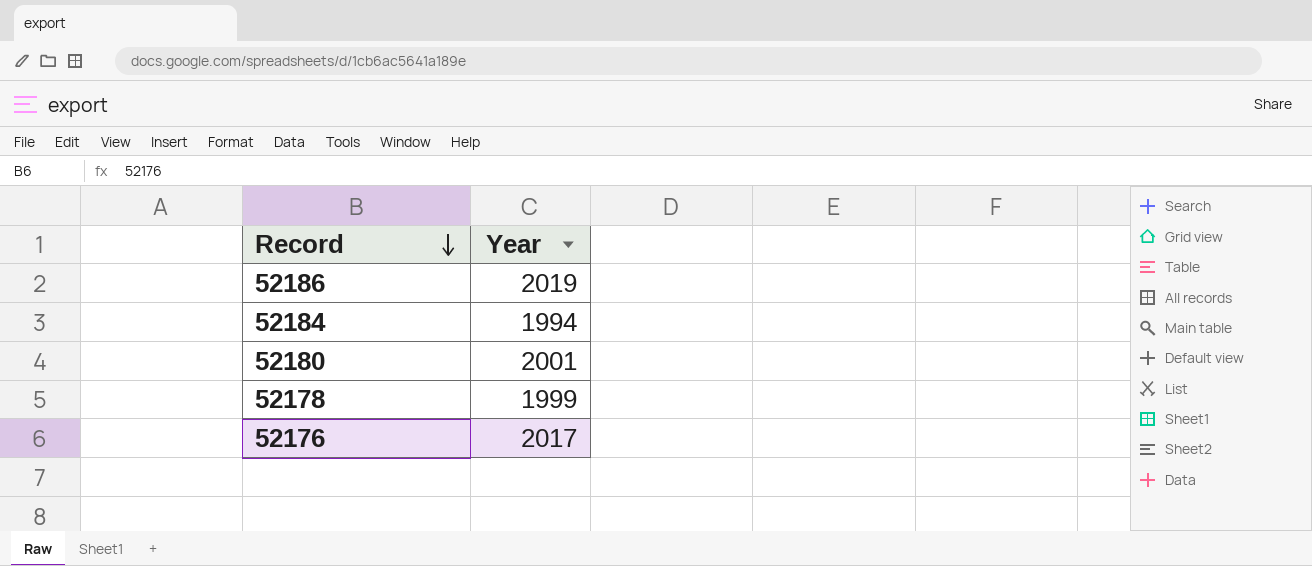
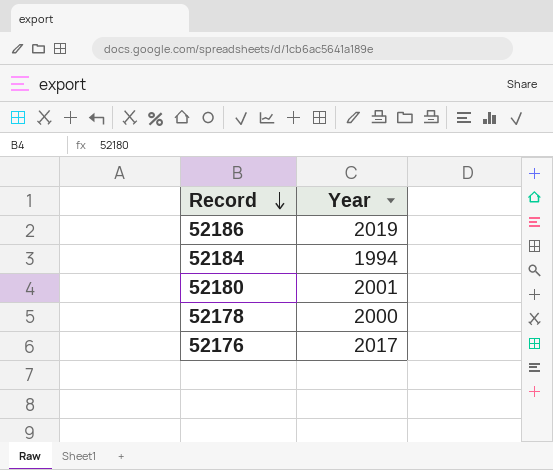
52178 | Year: 1999 -> 2000

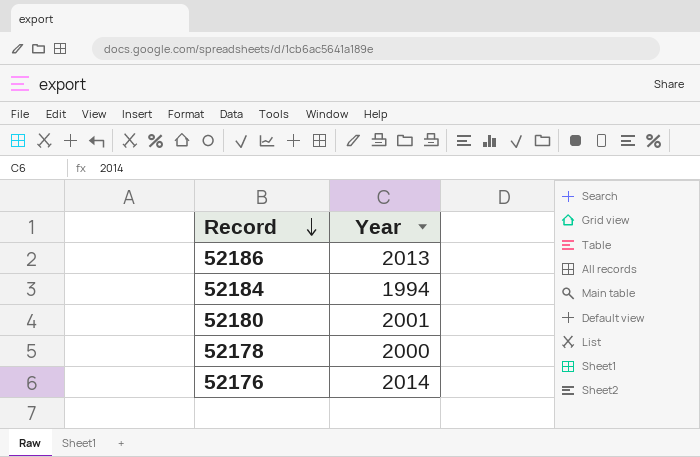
52186 | Year: 2019 -> 2013
52176 | Year: 2017 -> 2014

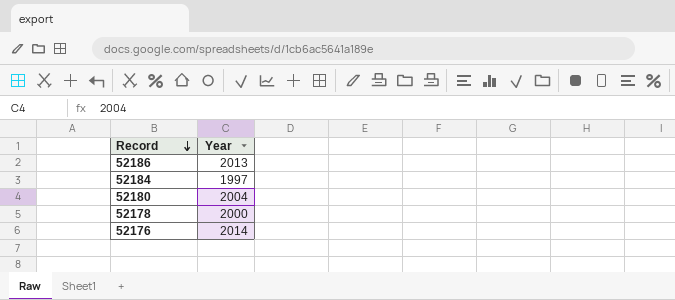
52184 | Year: 1994 -> 1997
52180 | Year: 2001 -> 2004

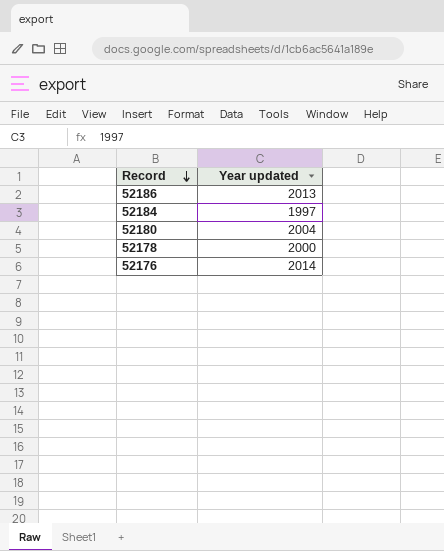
column name: Year -> Year updated

